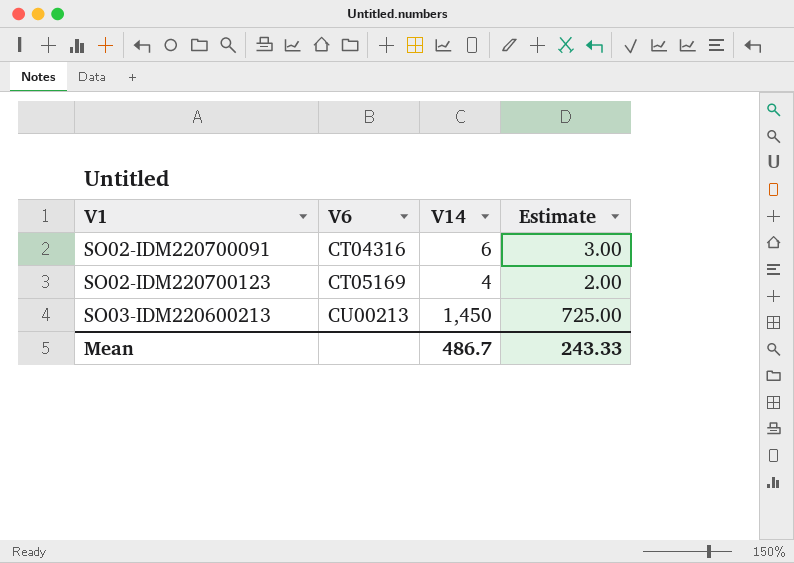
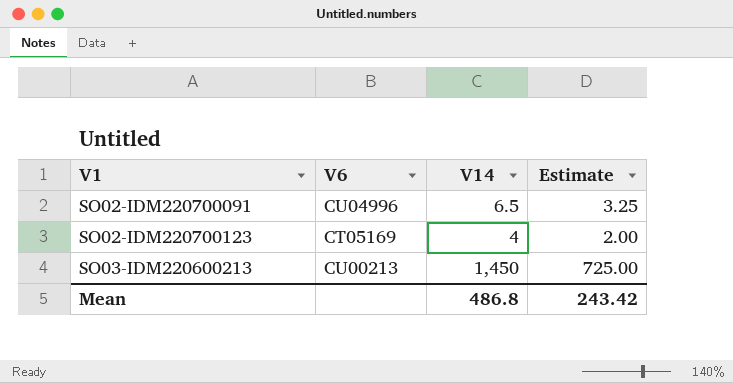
SO02-IDM220700091 | V6: CT04316 -> CU04996
SO02-IDM220700091 | V14: 6 -> 6.5
SO02-IDM220700091 | Estimate: 3.00 -> 3.25
Mean | V14: 486.7 -> 486.8
Mean | Estimate: 243.33 -> 243.42

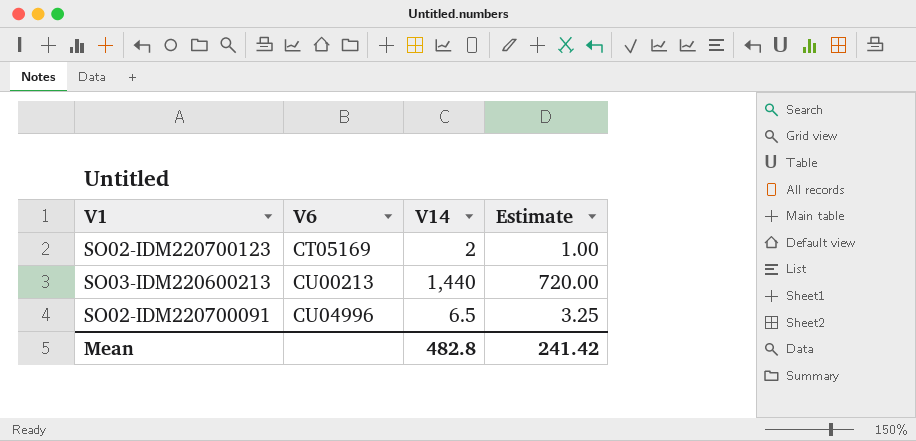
row order: V1 ascending -> V6 ascending
SO02-IDM220700123 | V14: 4 -> 2
SO02-IDM220700123 | Estimate: 2.00 -> 1.00
SO03-IDM220600213 | V14: 1,450 -> 1,440
SO03-IDM220600213 | Estimate: 725.00 -> 720.00
Mean | V14: 486.8 -> 482.8
Mean | Estimate: 243.42 -> 241.42

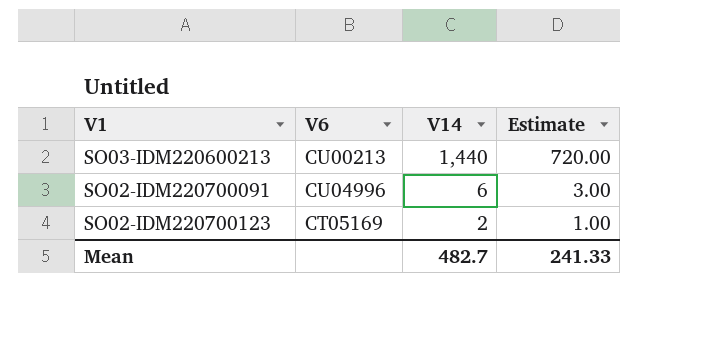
row order: V6 ascending -> V14 descending
SO02-IDM220700091 | V14: 6.5 -> 6
SO02-IDM220700091 | Estimate: 3.25 -> 3.00
Mean | V14: 482.8 -> 482.7
Mean | Estimate: 241.42 -> 241.33

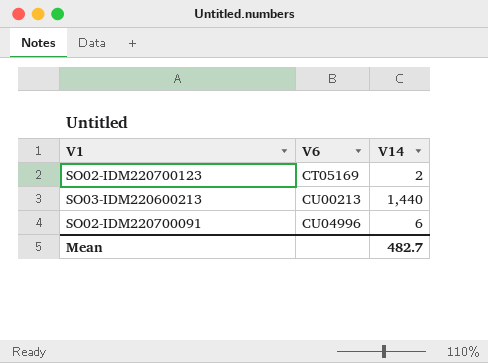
row order: V14 descending -> V6 ascending
column Estimate | formula: [V14] * 0.5 -> none

